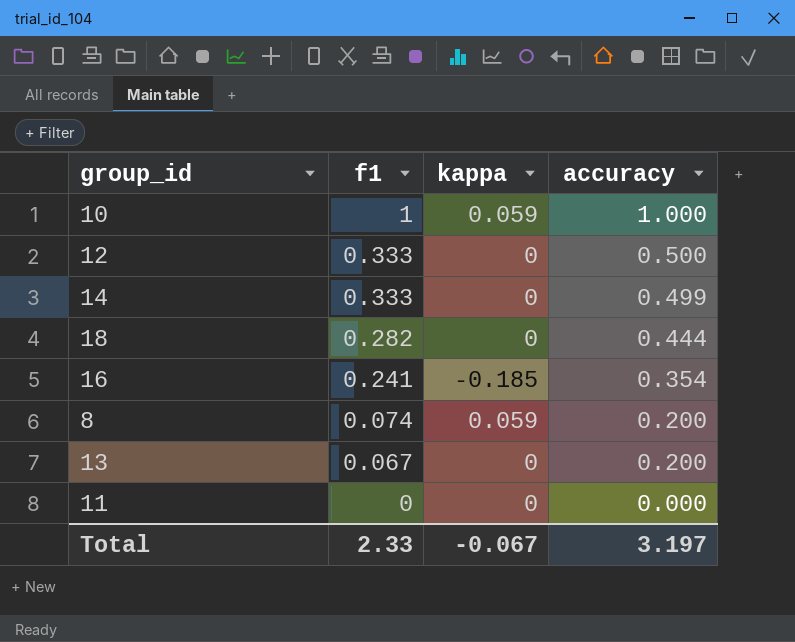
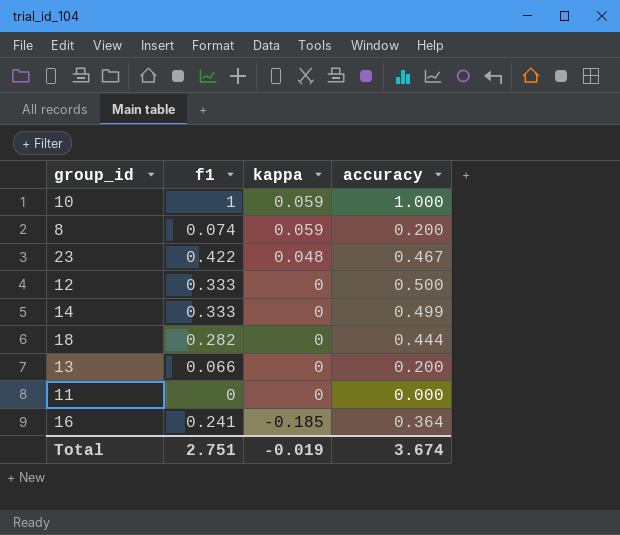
row order: f1 descending -> kappa descending
row 23: none -> 0.422 | 0.048 | 0.467
13 | f1: 0.067 -> 0.066
16 | accuracy: 0.354 -> 0.364
Total | f1: 2.33 -> 2.751
Total | kappa: -0.067 -> -0.019
Total | accuracy: 3.197 -> 3.674

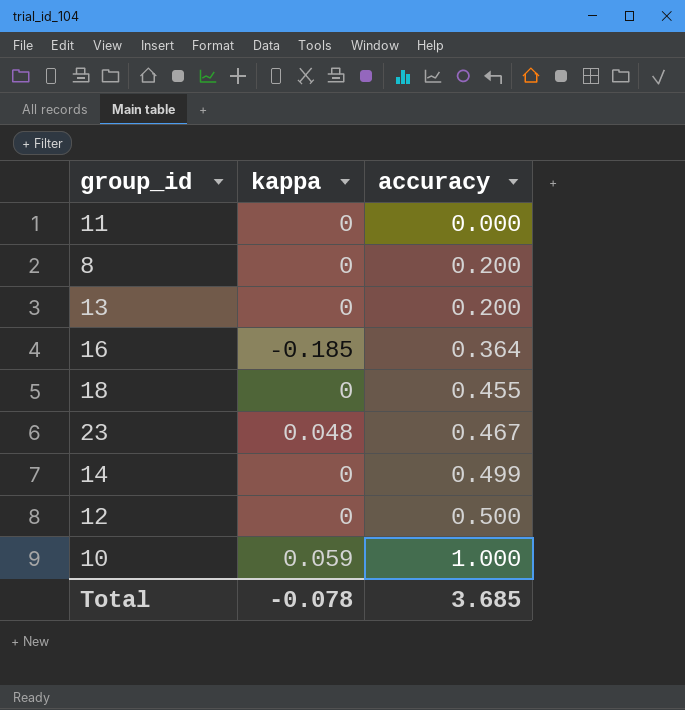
row order: kappa descending -> accuracy ascending
column f1 | position: 2 -> none
8 | kappa: 0.059 -> 0
18 | accuracy: 0.444 -> 0.455
Total | kappa: -0.019 -> -0.078
Total | accuracy: 3.674 -> 3.685

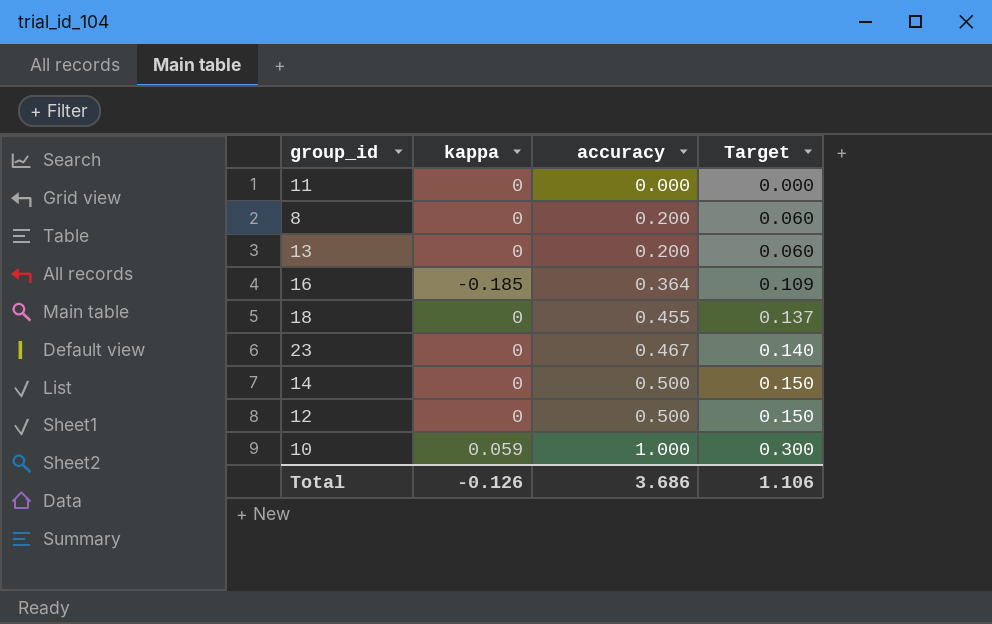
column Target | formula: none -> [accuracy] * 0.3
23 | kappa: 0.048 -> 0
14 | accuracy: 0.499 -> 0.500
Total | kappa: -0.078 -> -0.126
Total | accuracy: 3.685 -> 3.686

